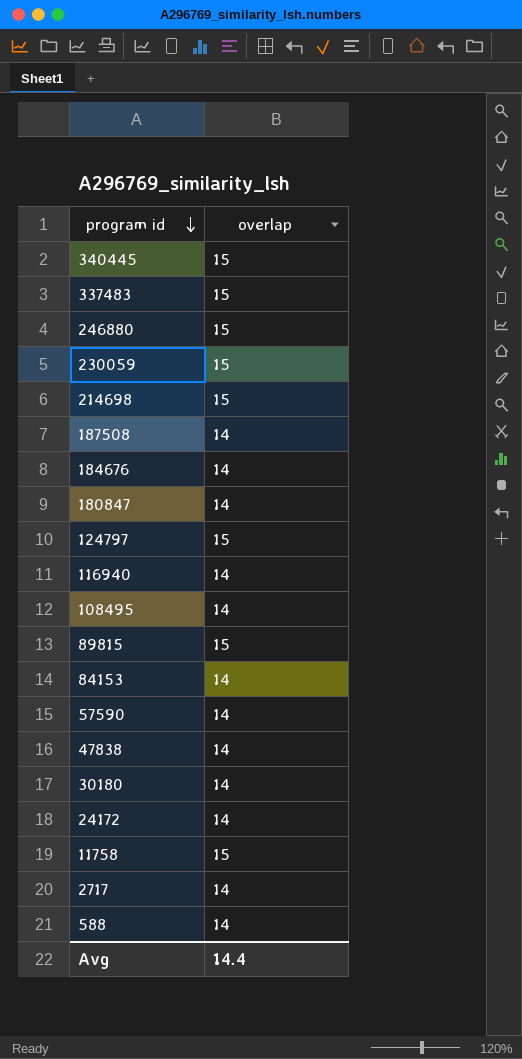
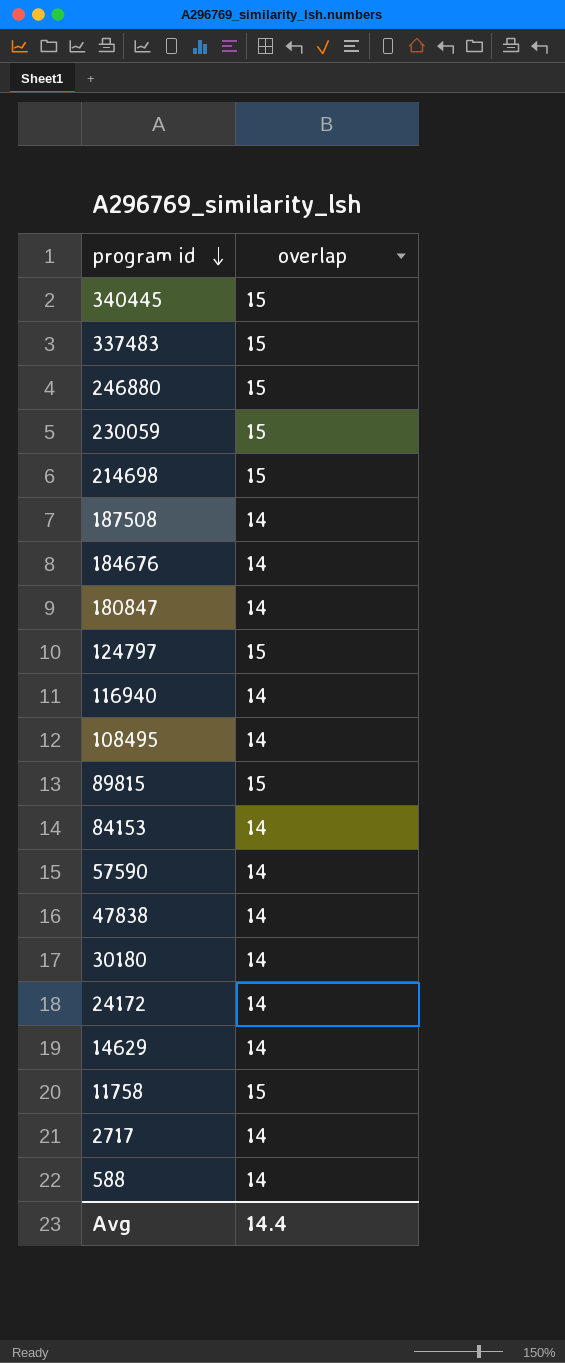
row 14629: none -> 14

